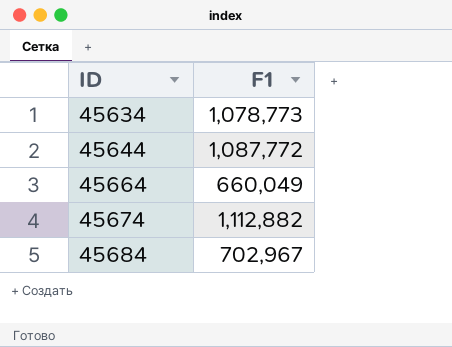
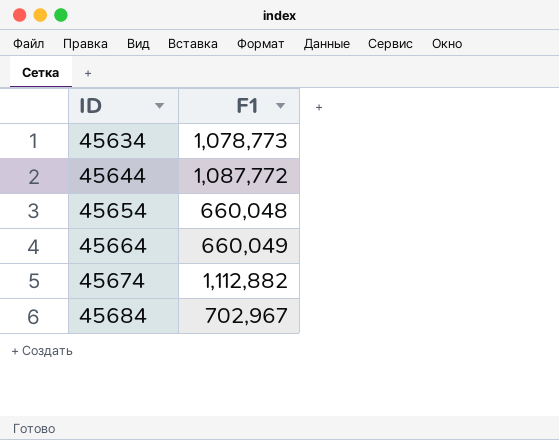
row 45654: none -> 660,048

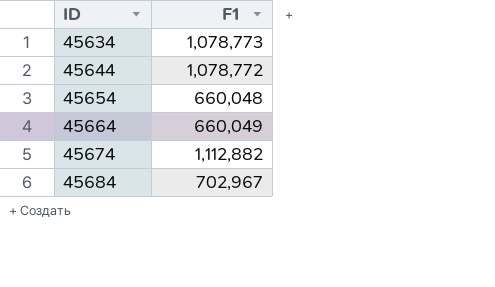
45644 | F1: 1,087,772 -> 1,078,772

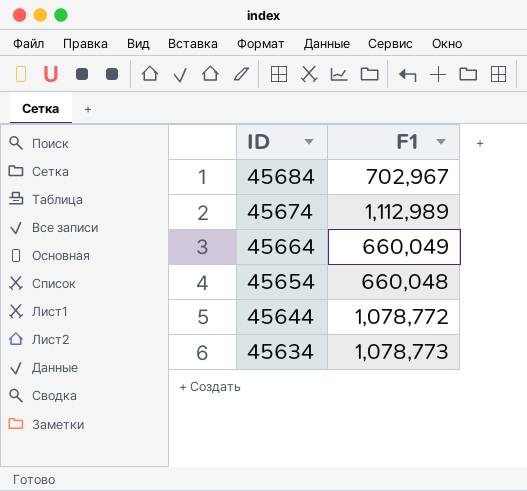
row order: ID ascending -> ID descending
45674 | F1: 1,112,882 -> 1,112,989

